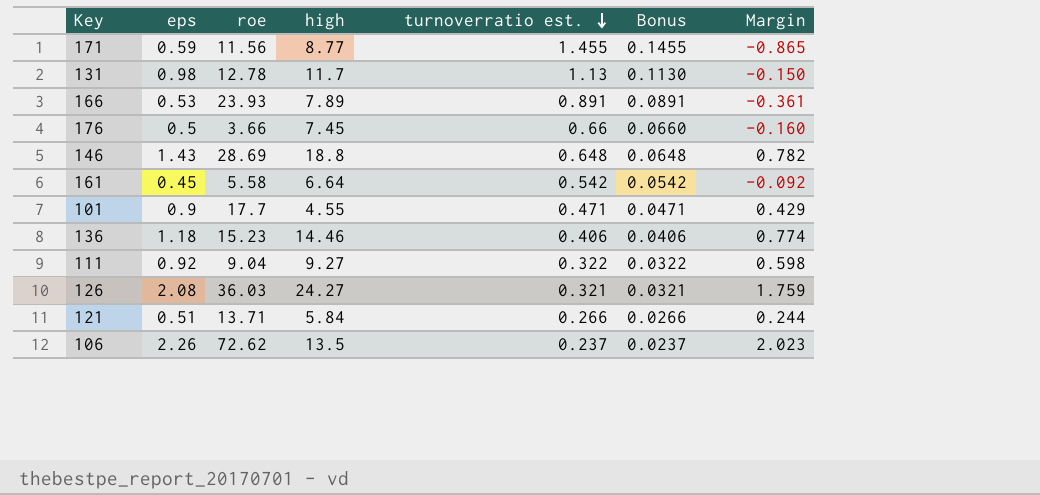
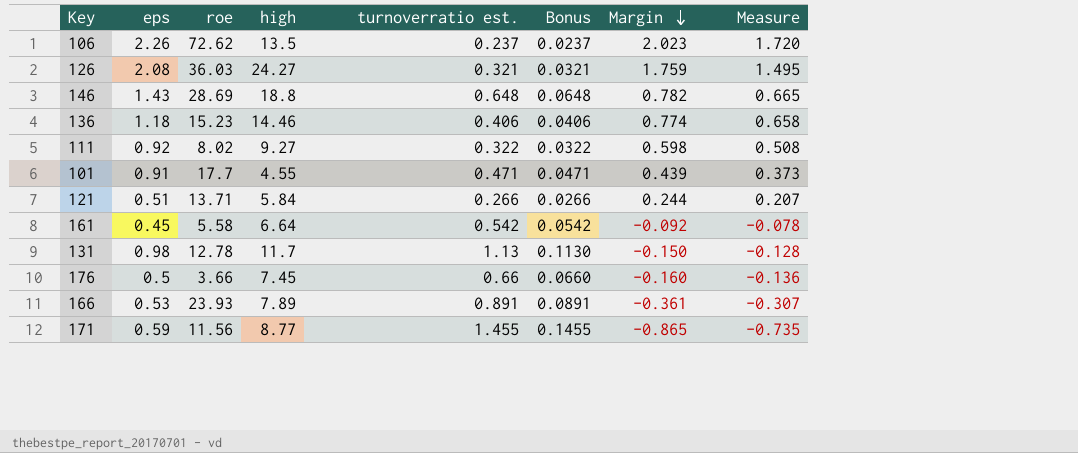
row order: turnoverratio est. descending -> Margin descending
column Measure | formula: none -> [Margin] * 0.85
111 | roe: 9.04 -> 8.02
101 | eps: 0.9 -> 0.91
101 | Margin: 0.429 -> 0.439

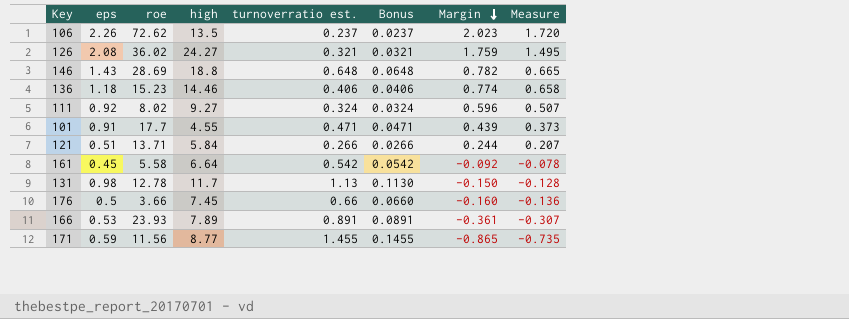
126 | roe: 36.03 -> 36.02
111 | turnoverratio est.: 0.322 -> 0.324
111 | Bonus: 0.0322 -> 0.0324
111 | Margin: 0.598 -> 0.596
111 | Measure: 0.508 -> 0.507

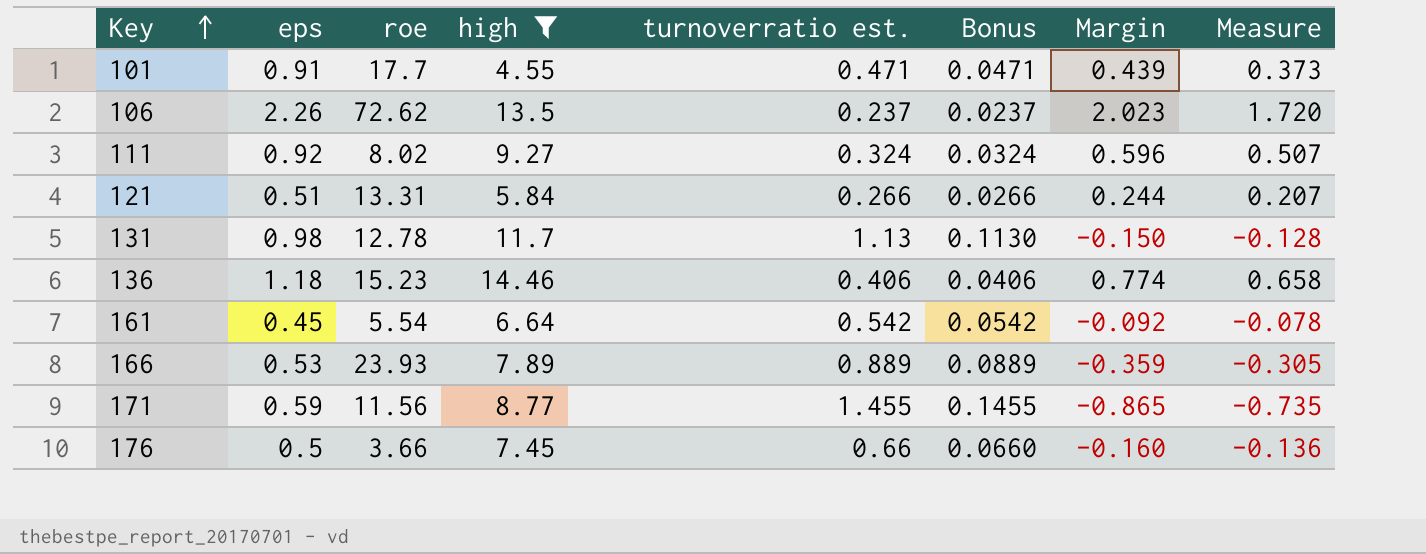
filter: none -> high <= 14.46
row order: Margin descending -> Key ascending
121 | roe: 13.71 -> 13.31
161 | roe: 5.58 -> 5.54
166 | turnoverratio est.: 0.891 -> 0.889
166 | Bonus: 0.0891 -> 0.0889
166 | Margin: -0.361 -> -0.359
166 | Measure: -0.307 -> -0.305

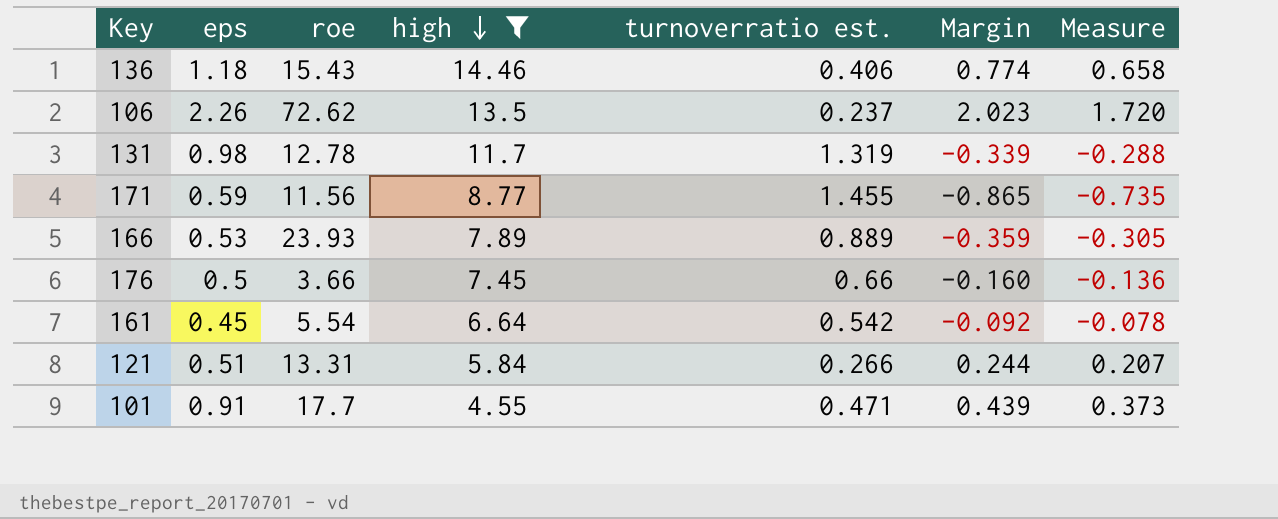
row order: Key ascending -> high descending
column Bonus | formula: [turnoverratio est.] * 0.1 -> none
row 111: 0.92 | 8.02 | 9.27 | 0.324 | 0.0324 | 0.596 | 0.507 -> none
136 | roe: 15.23 -> 15.43
131 | turnoverratio est.: 1.13 -> 1.319
131 | Margin: -0.150 -> -0.339
131 | Measure: -0.128 -> -0.288

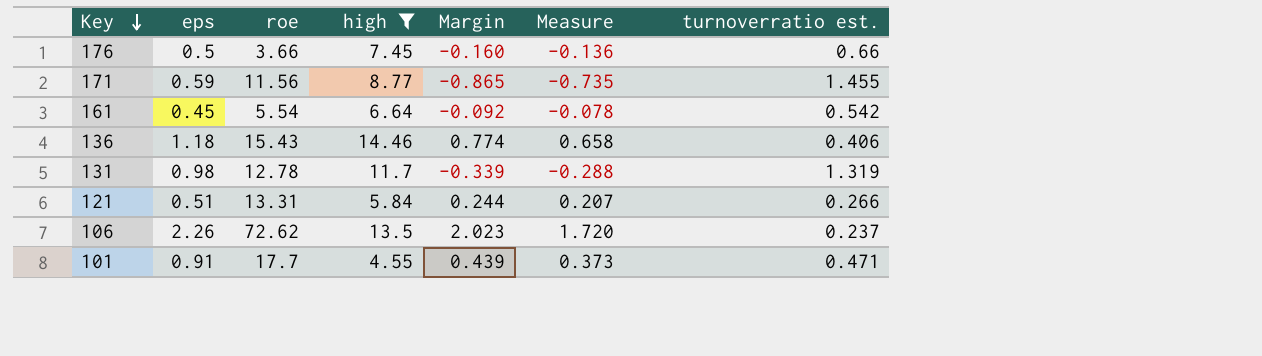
row order: high descending -> Key descending
column turnoverratio est. | position: 5 -> 7
row 166: 0.53 | 23.93 | 7.89 | 0.889 | -0.359 | -0.305 -> none

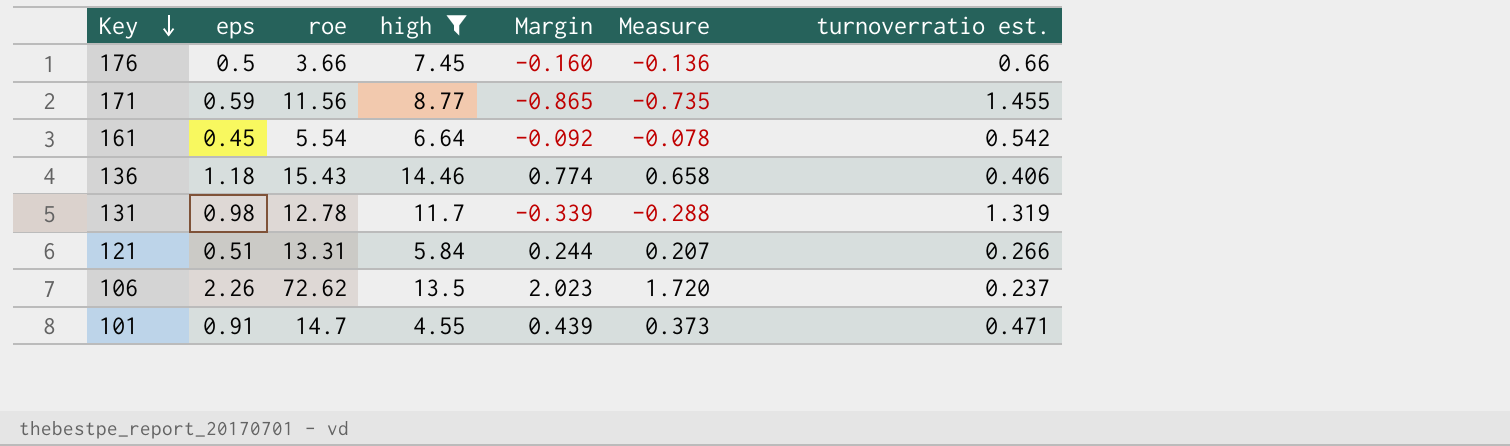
101 | roe: 17.7 -> 14.7

